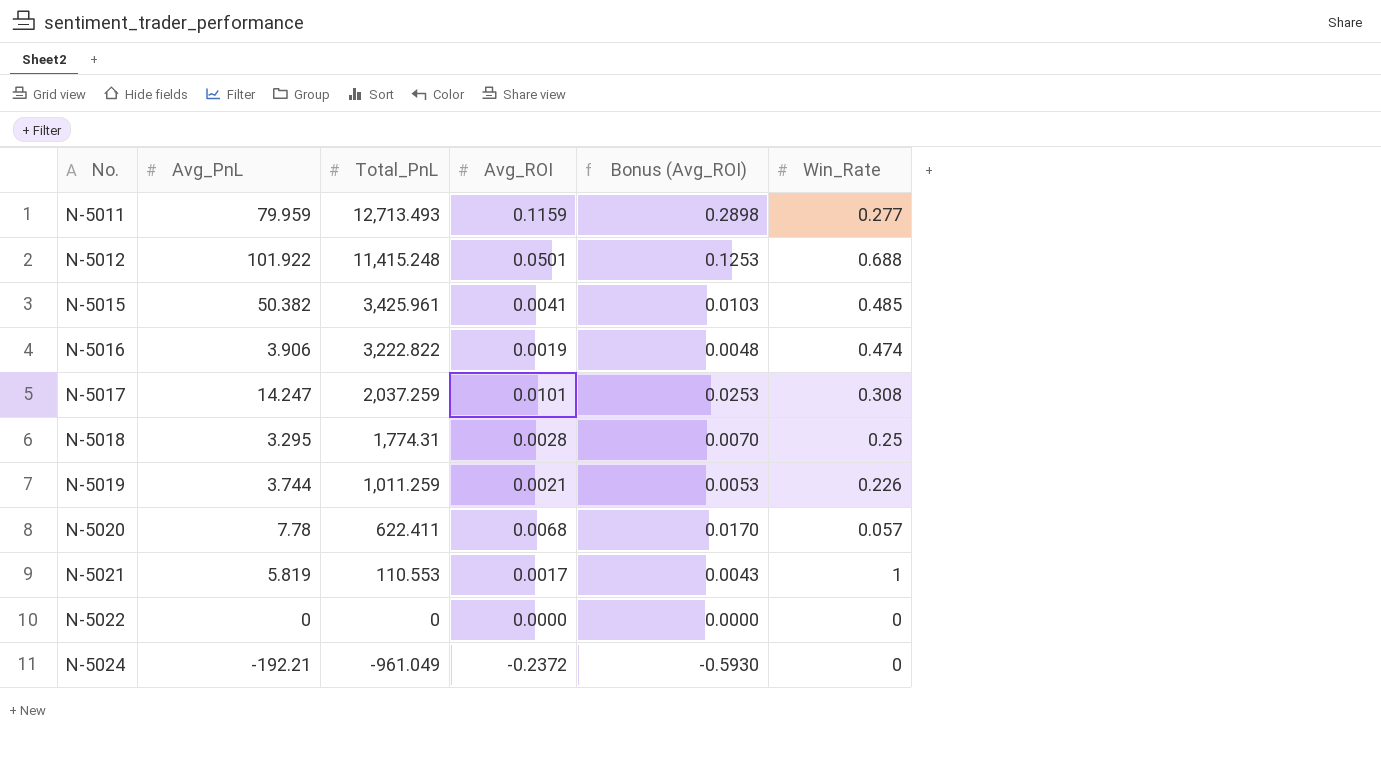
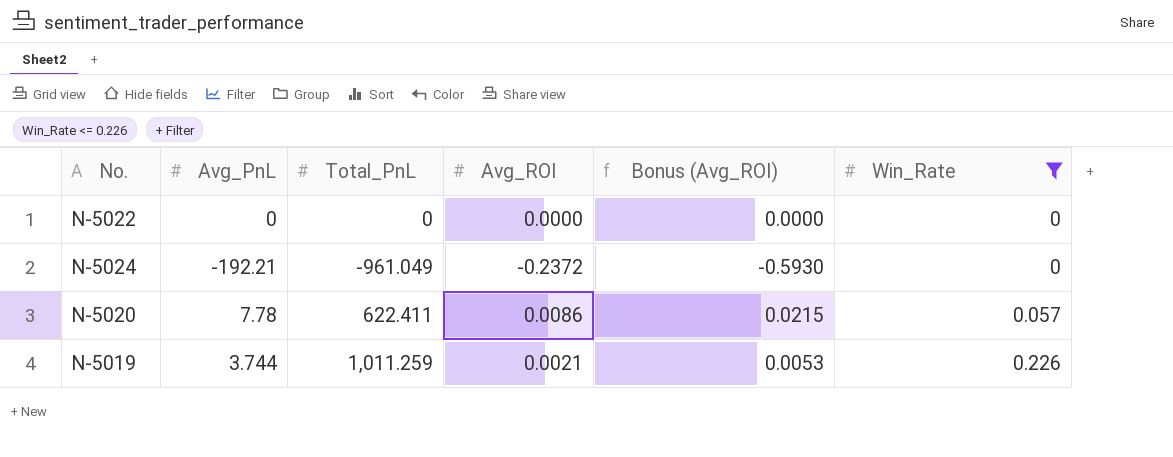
filter: none -> Win_Rate <= 0.226
row order: No. ascending -> Win_Rate ascending
N-5020 | Avg_ROI: 0.0068 -> 0.0086
N-5020 | Bonus (Avg_ROI): 0.0170 -> 0.0215

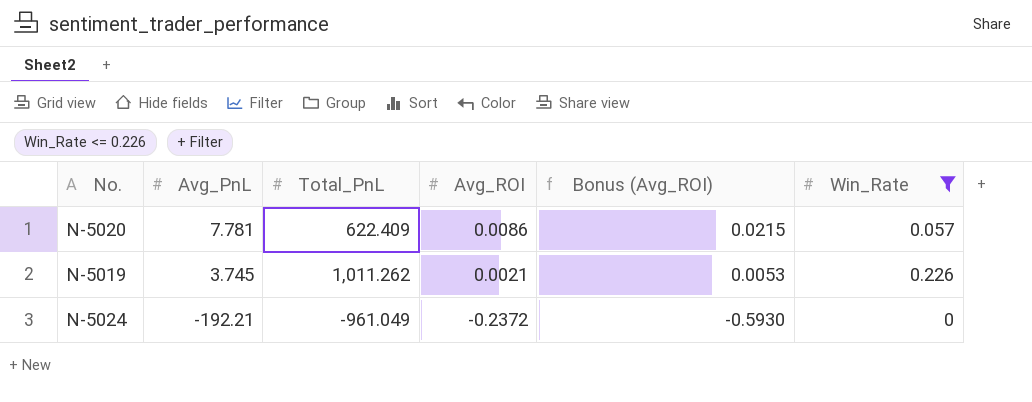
row order: Win_Rate ascending -> Avg_PnL descending
row N-5022: 0 | 0 | 0.0000 | 0.0000 | 0 -> none
N-5020 | Avg_PnL: 7.78 -> 7.781
N-5020 | Total_PnL: 622.411 -> 622.409
N-5019 | Avg_PnL: 3.744 -> 3.745
N-5019 | Total_PnL: 1,011.259 -> 1,011.262

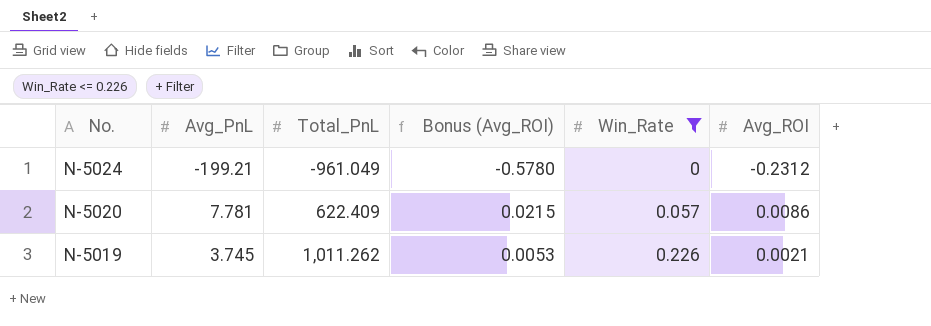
row order: Avg_PnL descending -> No. descending
column Avg_ROI | position: 4 -> 6
N-5024 | Avg_PnL: -192.21 -> -199.21
N-5024 | Bonus (Avg_ROI): -0.5930 -> -0.5780
N-5024 | Avg_ROI: -0.2372 -> -0.2312

